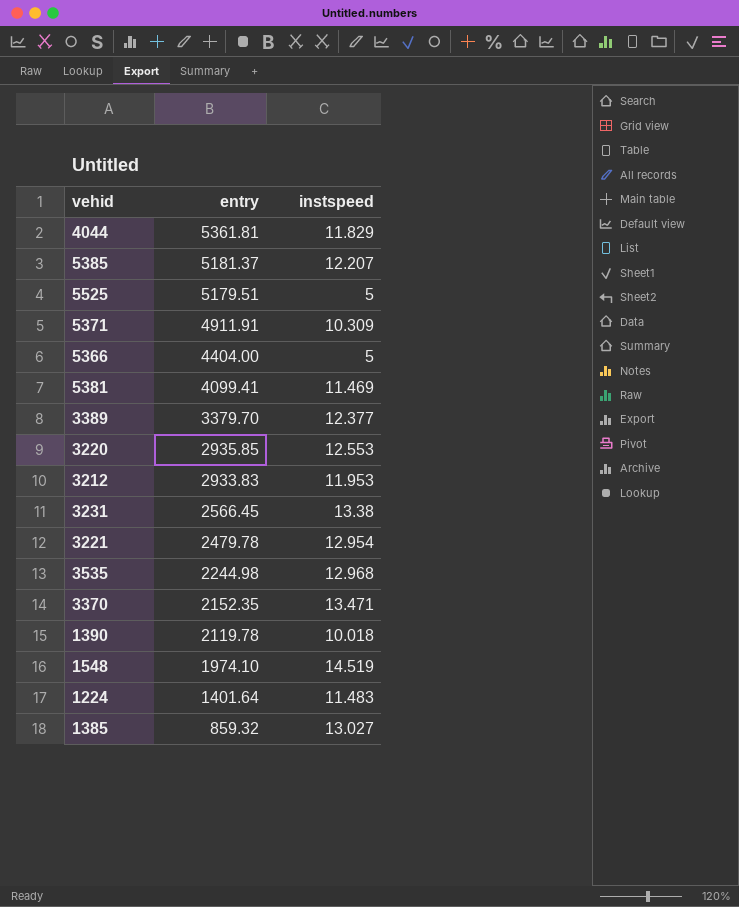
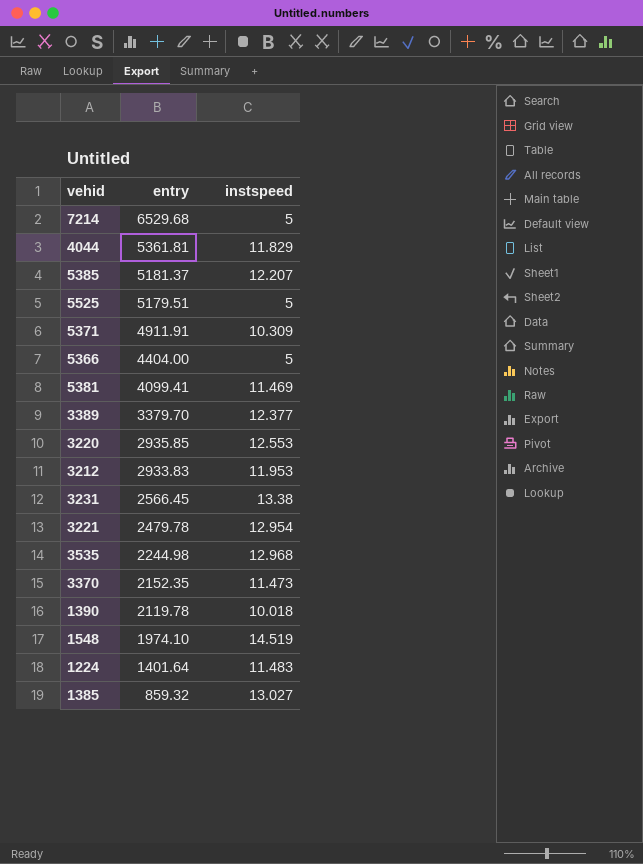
row 7214: none -> 6529.68 | 5
3370 | instspeed: 13.471 -> 11.473

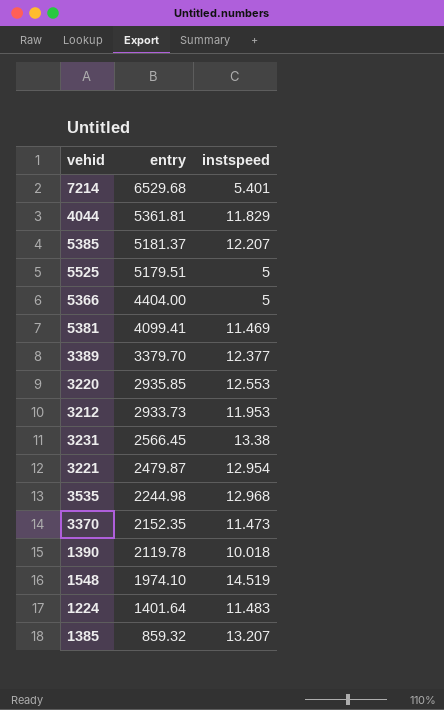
row 5371: 4911.91 | 10.309 -> none
7214 | instspeed: 5 -> 5.401
3212 | entry: 2933.83 -> 2933.73
3221 | entry: 2479.78 -> 2479.87
1385 | instspeed: 13.027 -> 13.207

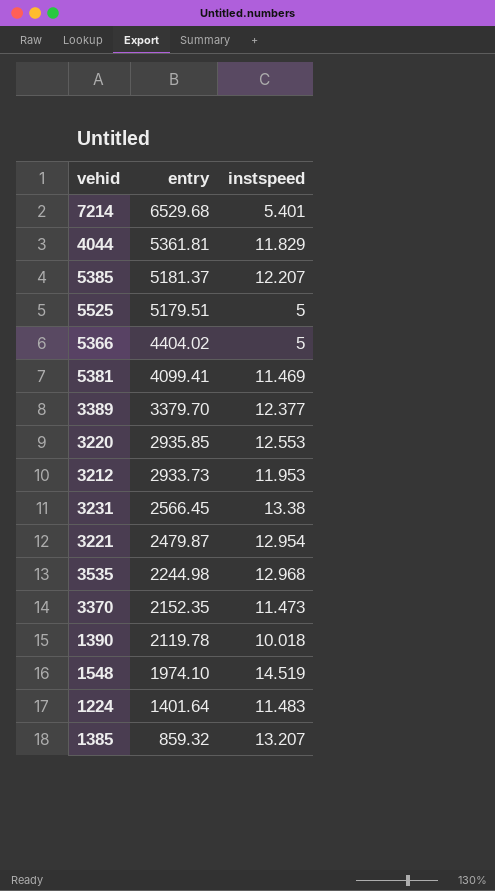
5366 | entry: 4404.00 -> 4404.02

